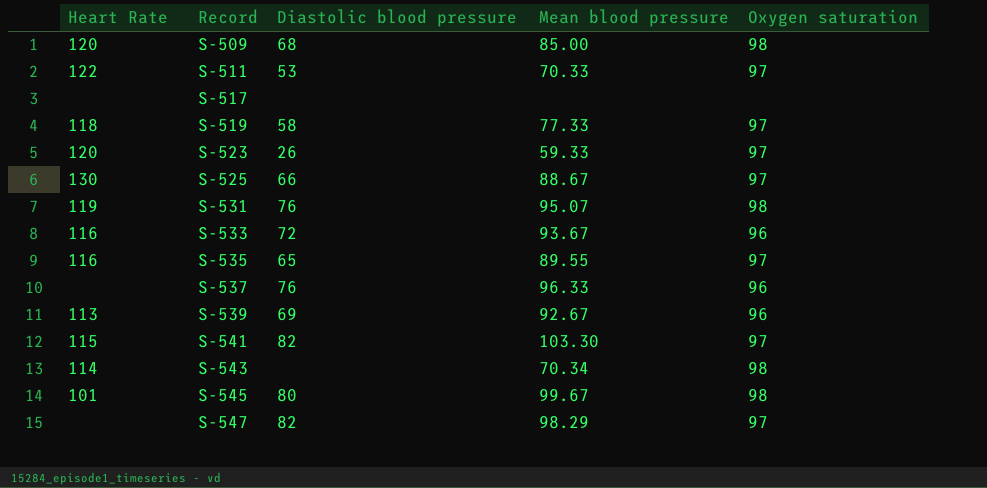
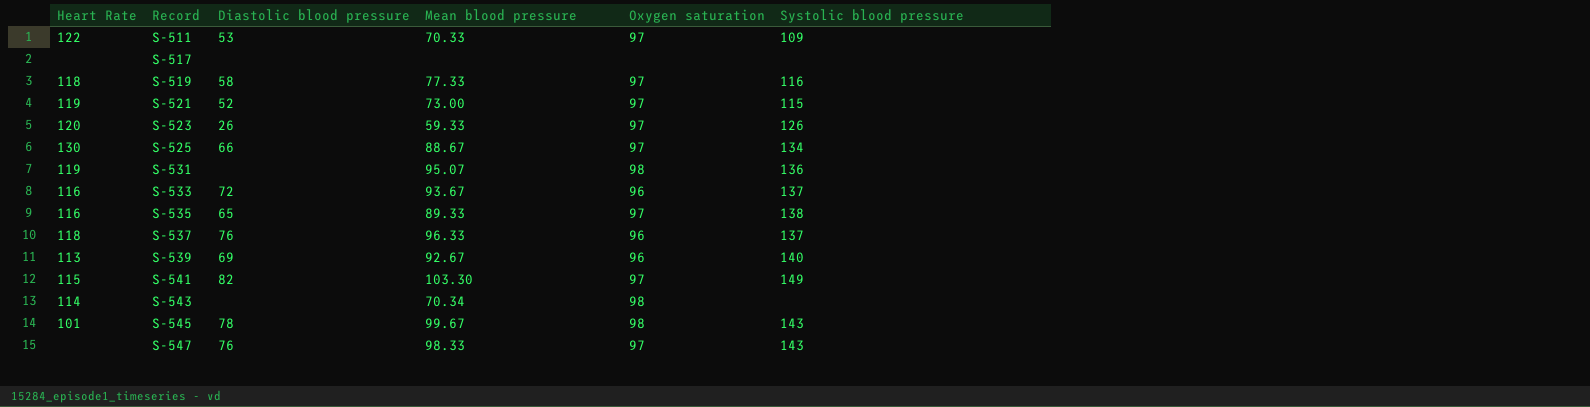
column Systolic blood pressure | position: none -> 6
row S-509: 120 | 68 | 85.00 | 98 -> none
row S-521: none -> 119 | 52 | 73.00 | 97 | 115
S-531 | Diastolic blood pressure: 76 -> none
S-535 | Mean blood pressure: 89.55 -> 89.33
S-537 | Heart Rate: none -> 118
S-545 | Diastolic blood pressure: 80 -> 78
S-547 | Diastolic blood pressure: 82 -> 76
S-547 | Mean blood pressure: 98.29 -> 98.33

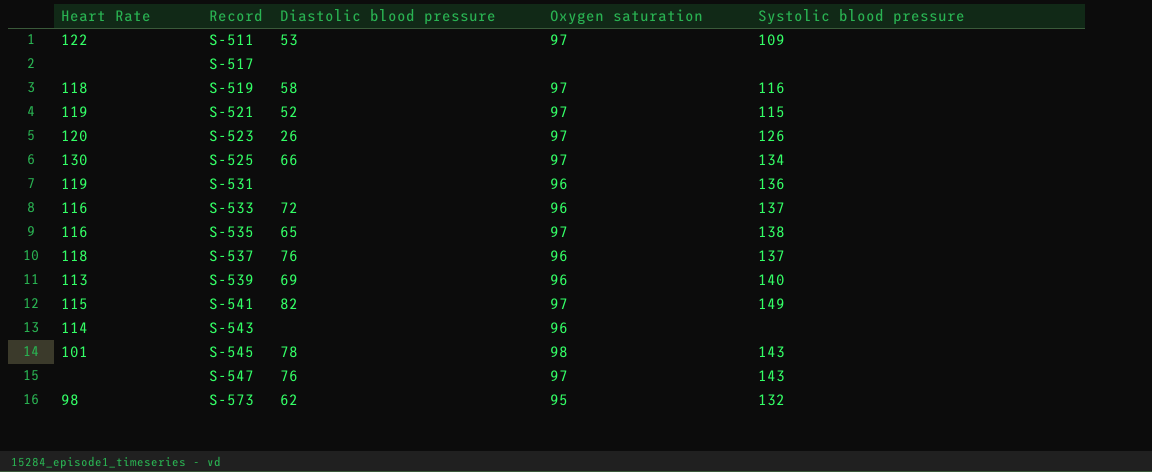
column Mean blood pressure | position: 4 -> none
S-531 | Oxygen saturation: 98 -> 96
S-543 | Oxygen saturation: 98 -> 96
row S-573: none -> 98 | 62 | 95 | 132

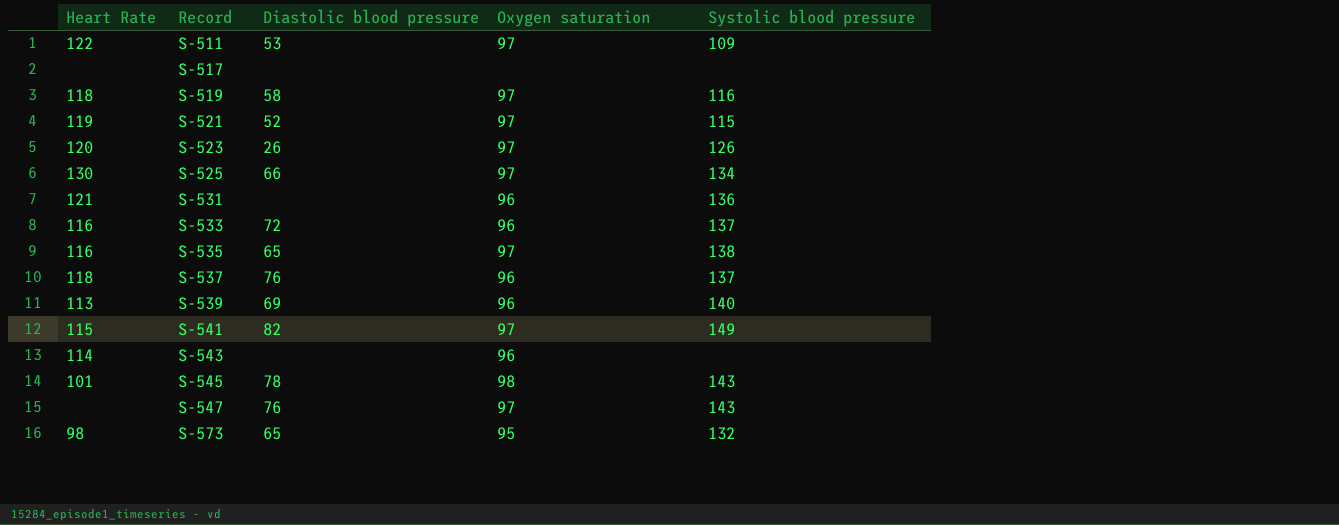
S-531 | Heart Rate: 119 -> 121
S-573 | Diastolic blood pressure: 62 -> 65

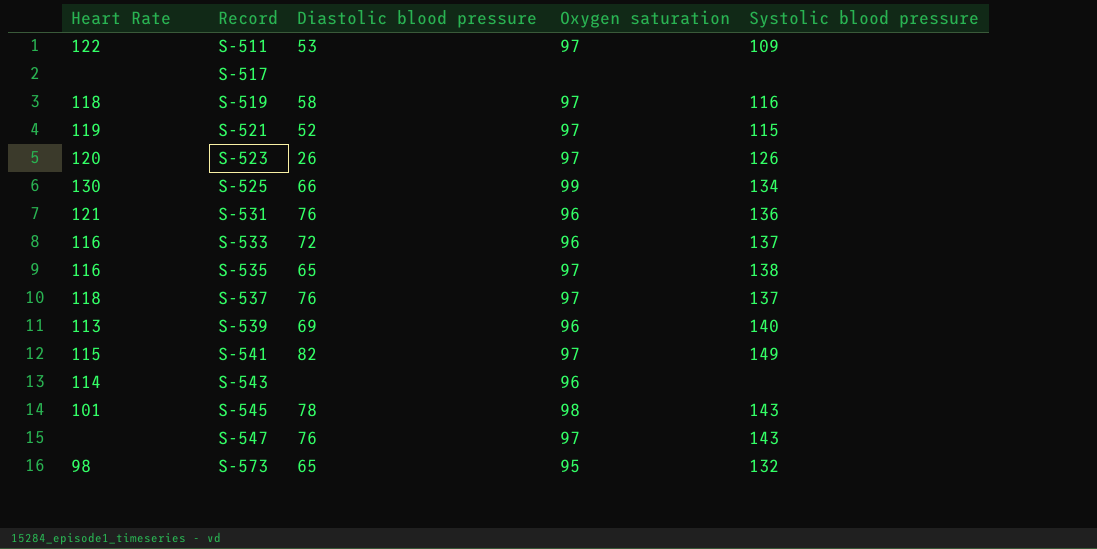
S-525 | Oxygen saturation: 97 -> 99
S-531 | Diastolic blood pressure: none -> 76
S-537 | Oxygen saturation: 96 -> 97

